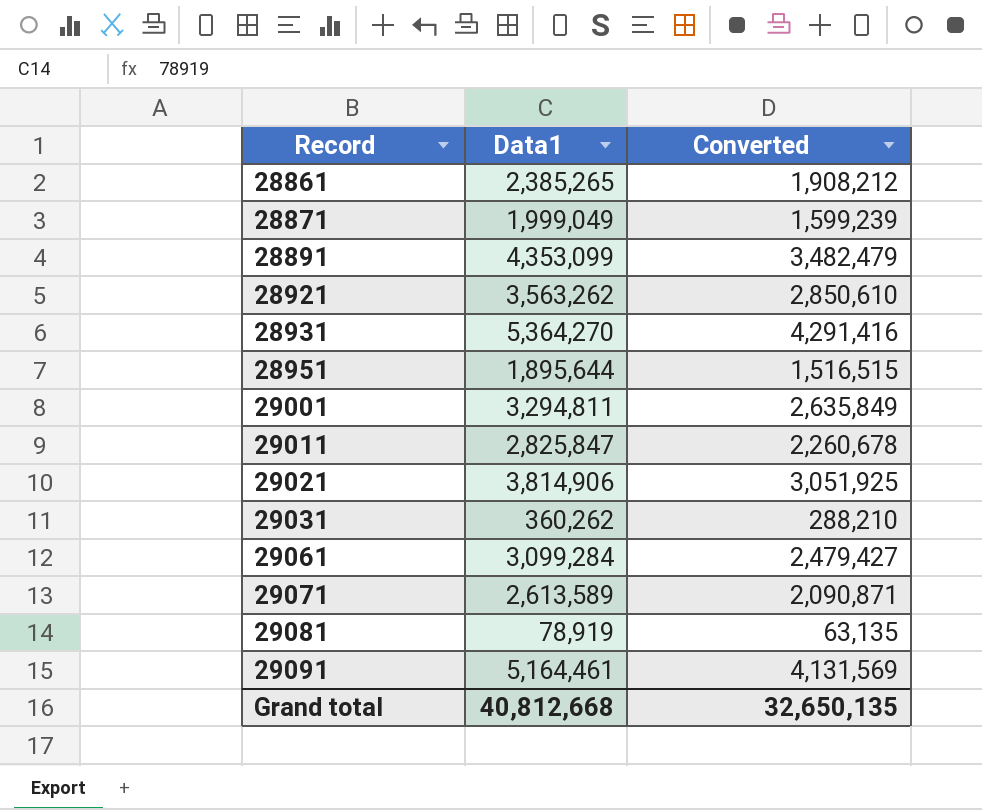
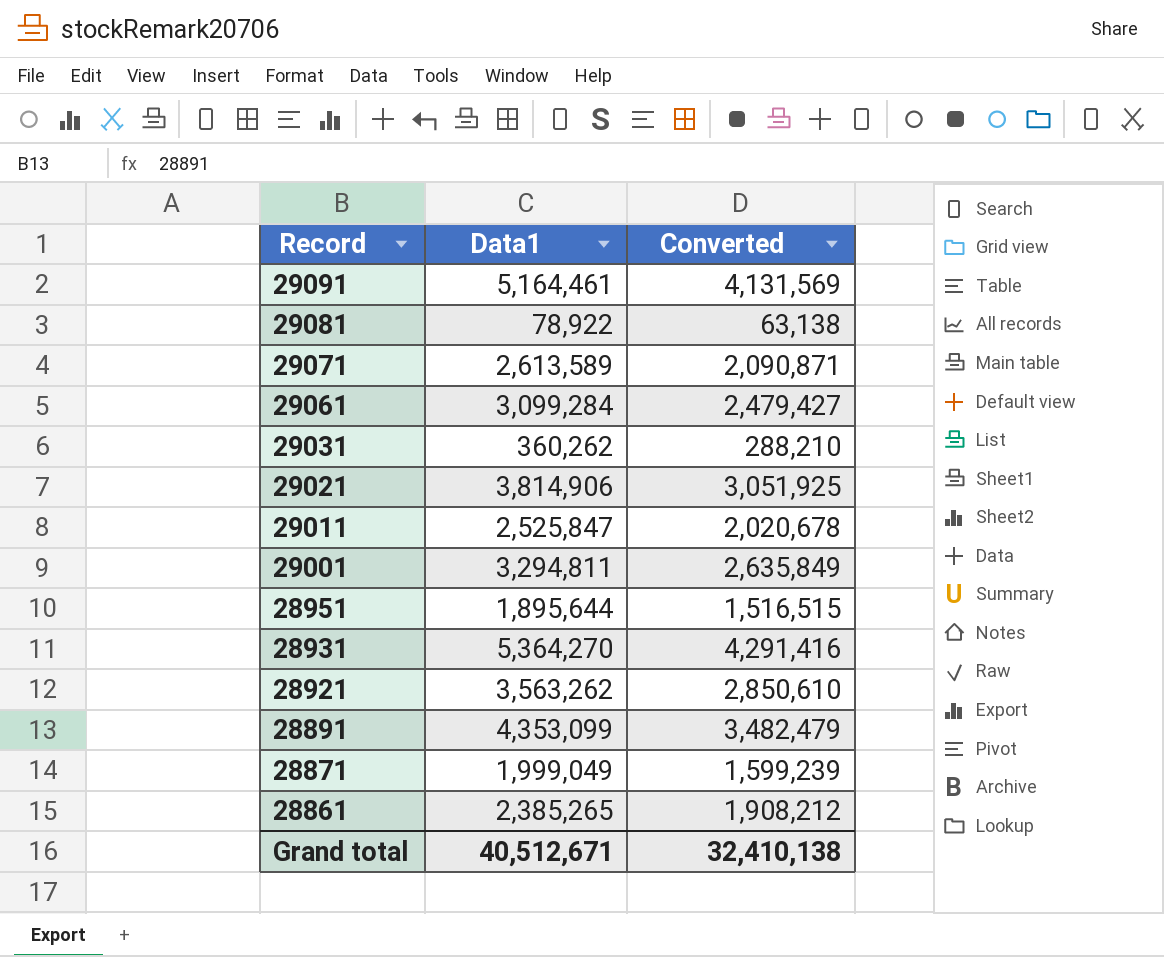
row order: Record ascending -> Record descending
29081 | Data1: 78,919 -> 78,922
29081 | Converted: 63,135 -> 63,138
29011 | Data1: 2,825,847 -> 2,525,847
29011 | Converted: 2,260,678 -> 2,020,678
Grand total | Data1: 40,812,668 -> 40,512,671
Grand total | Converted: 32,650,135 -> 32,410,138

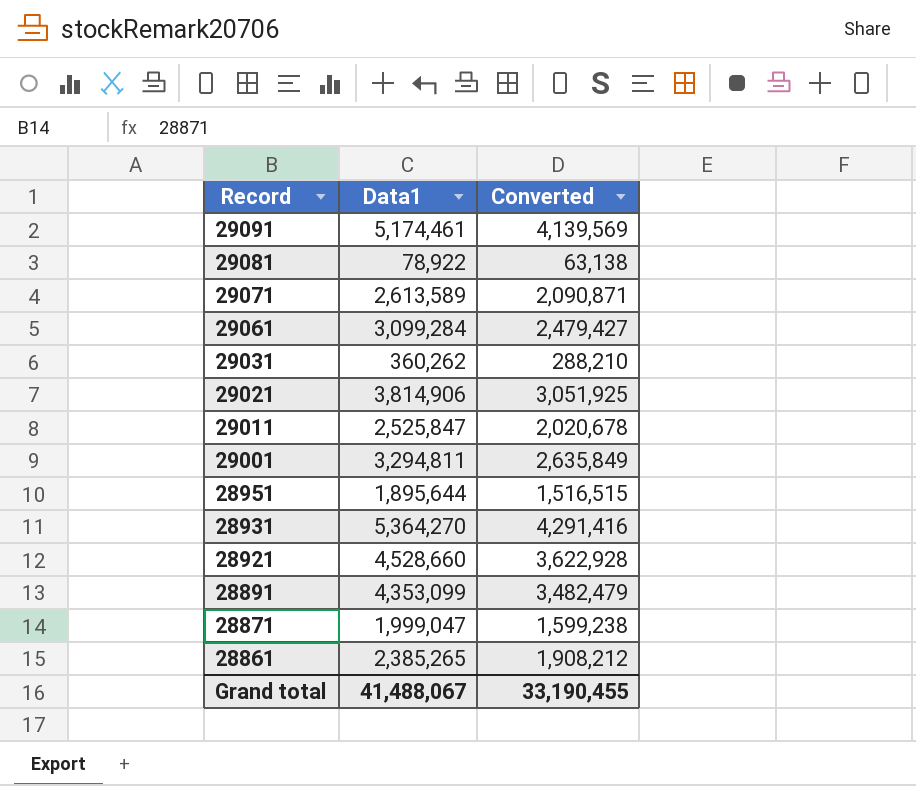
29091 | Data1: 5,164,461 -> 5,174,461
29091 | Converted: 4,131,569 -> 4,139,569
28921 | Data1: 3,563,262 -> 4,528,660
28921 | Converted: 2,850,610 -> 3,622,928
28871 | Data1: 1,999,049 -> 1,999,047
28871 | Converted: 1,599,239 -> 1,599,238
Grand total | Data1: 40,512,671 -> 41,488,067
Grand total | Converted: 32,410,138 -> 33,190,455

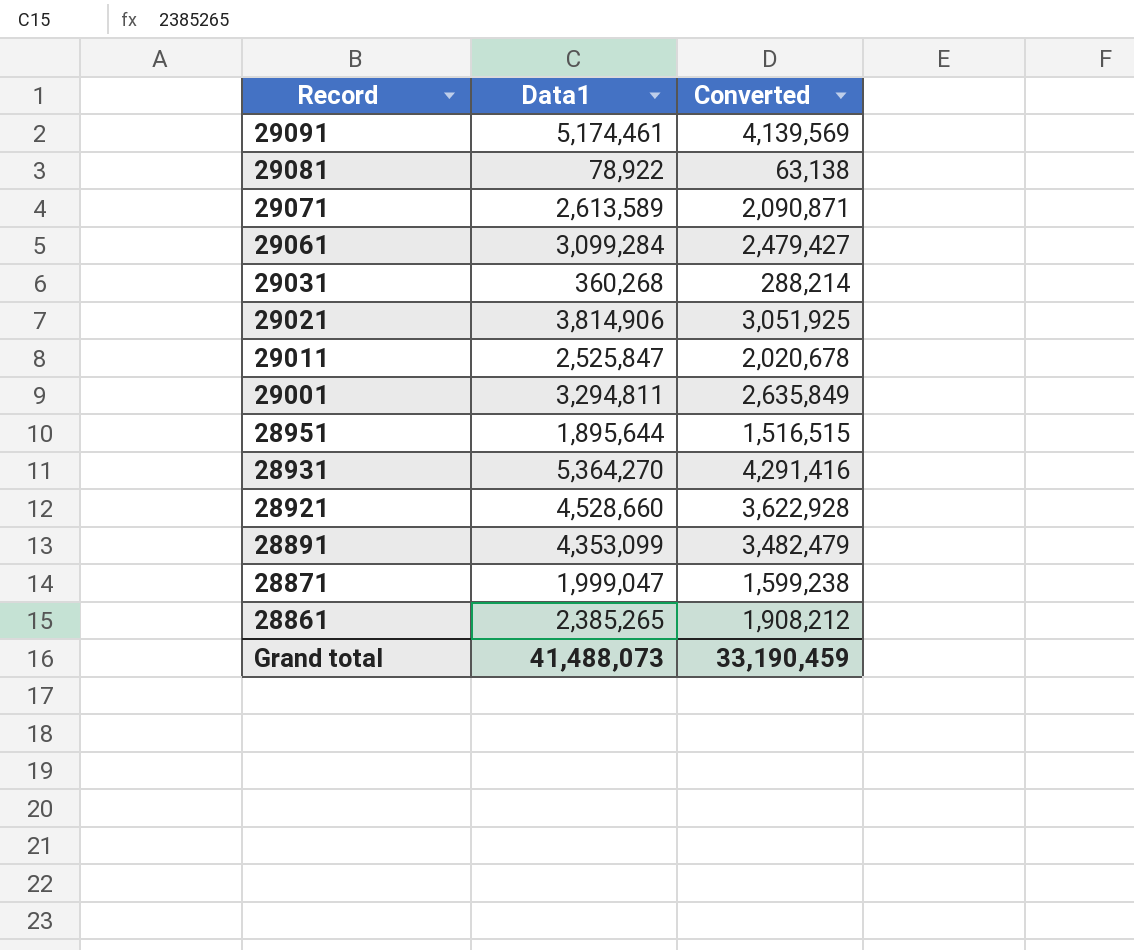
29031 | Data1: 360,262 -> 360,268
29031 | Converted: 288,210 -> 288,214
Grand total | Data1: 41,488,067 -> 41,488,073
Grand total | Converted: 33,190,455 -> 33,190,459

